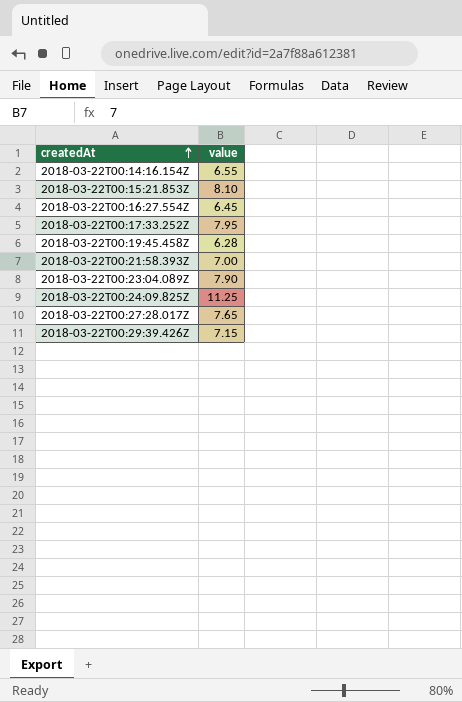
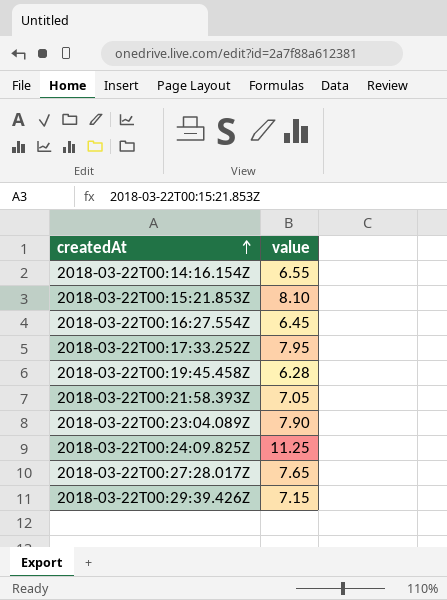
2018-03-22T00:21:58.393Z | value: 7.00 -> 7.05

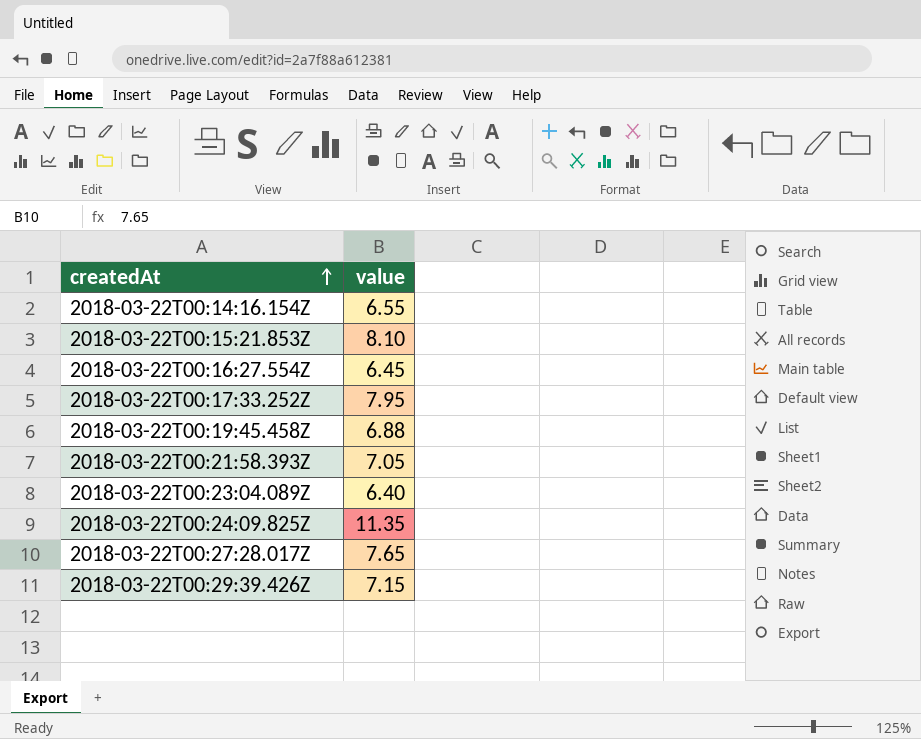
2018-03-22T00:19:45.458Z | value: 6.28 -> 6.88
2018-03-22T00:23:04.089Z | value: 7.90 -> 6.40
2018-03-22T00:24:09.825Z | value: 11.25 -> 11.35

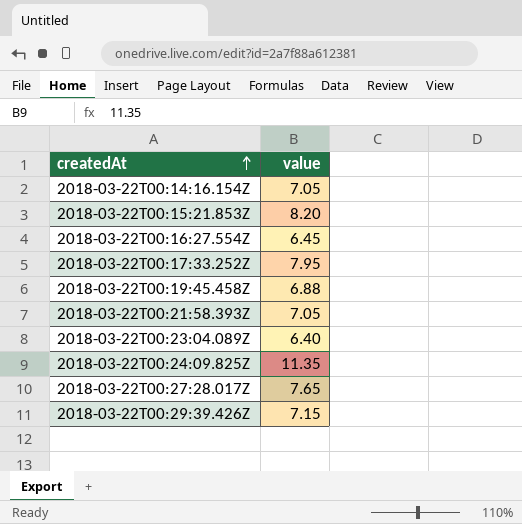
2018-03-22T00:14:16.154Z | value: 6.55 -> 7.05
2018-03-22T00:15:21.853Z | value: 8.10 -> 8.20

